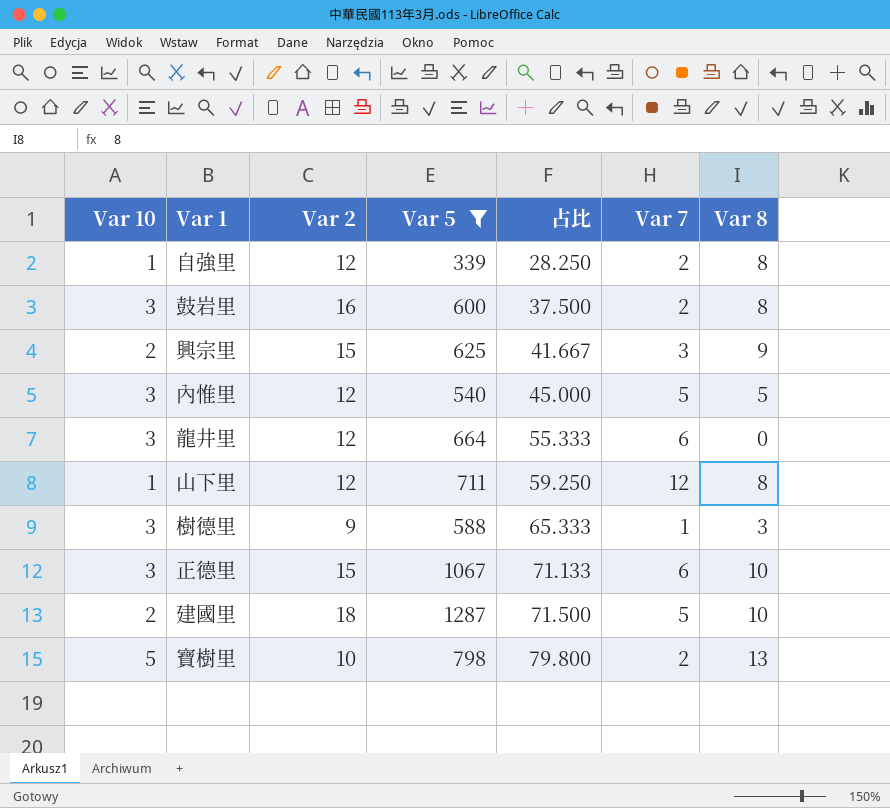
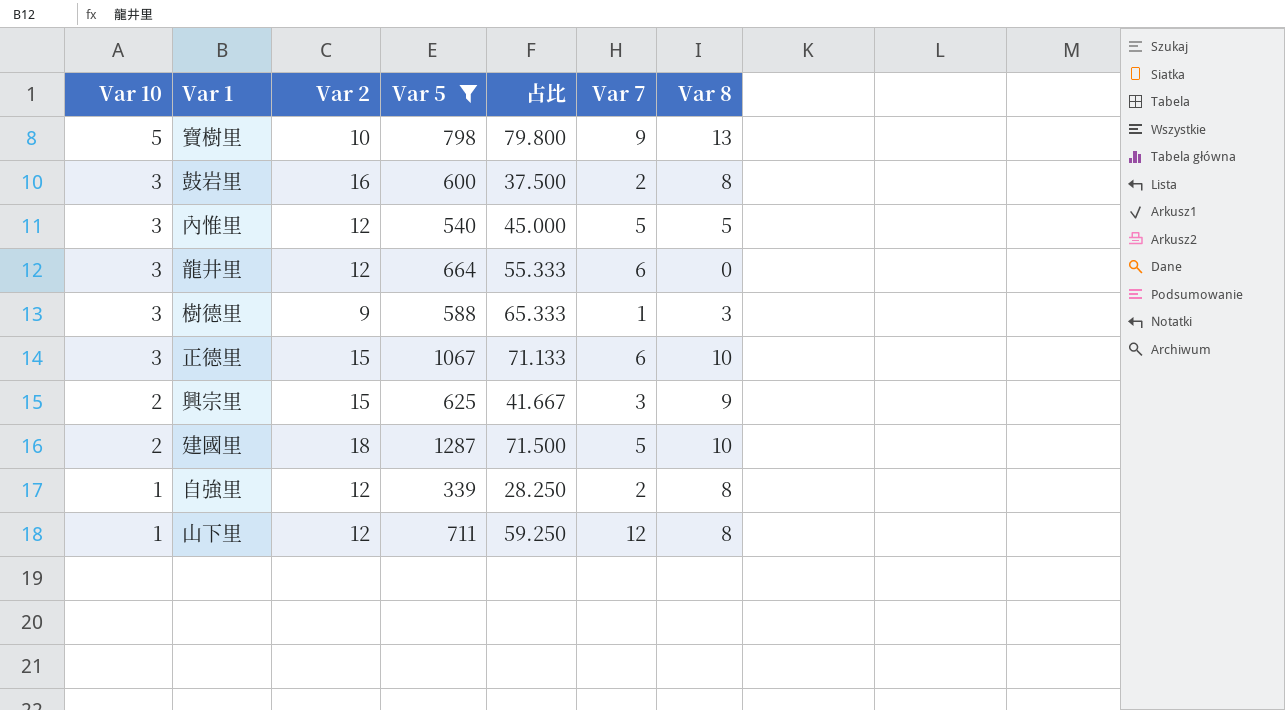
row order: 占比 ascending -> Var 10 descending
寶樹里 | Var 7: 2 -> 9

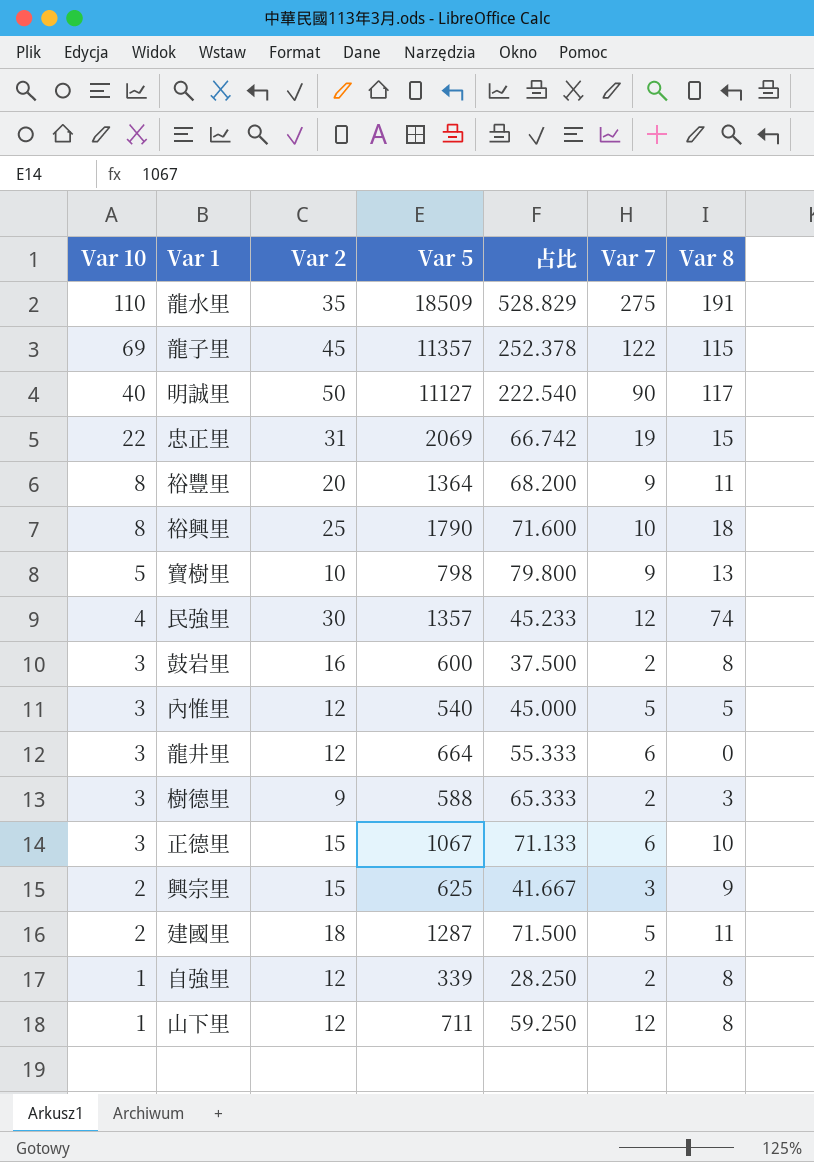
filter: Var 5 <= 1287 -> none
樹德里 | Var 7: 1 -> 2
建國里 | Var 8: 10 -> 11

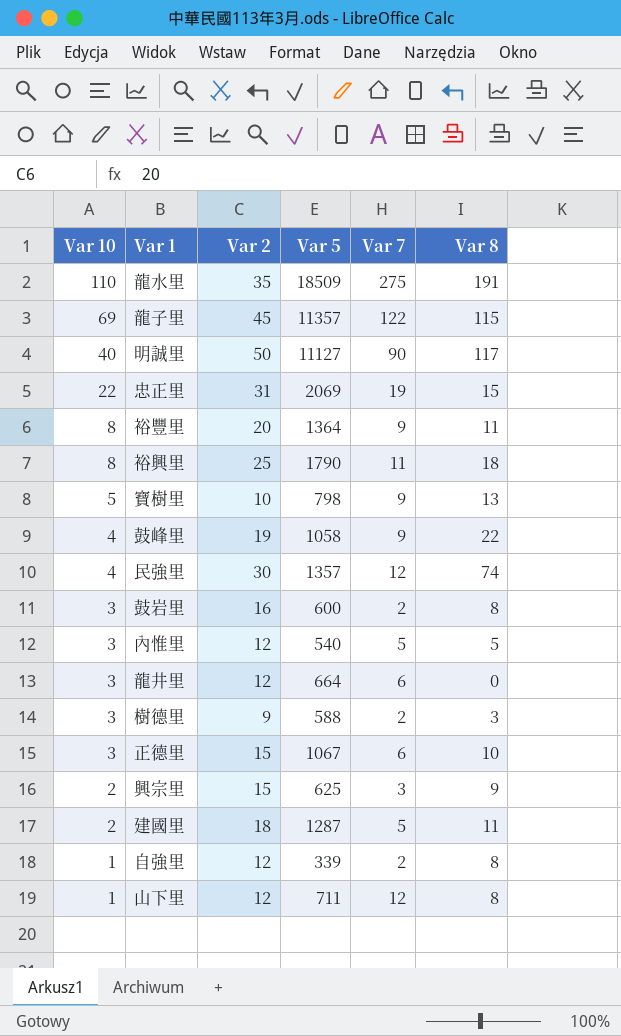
column 占比 | formula: [Var 5] / [Var 2] -> none
裕興里 | Var 7: 10 -> 11
row 鼓峰里: none -> 4 | 19 | 1058 | 9 | 22

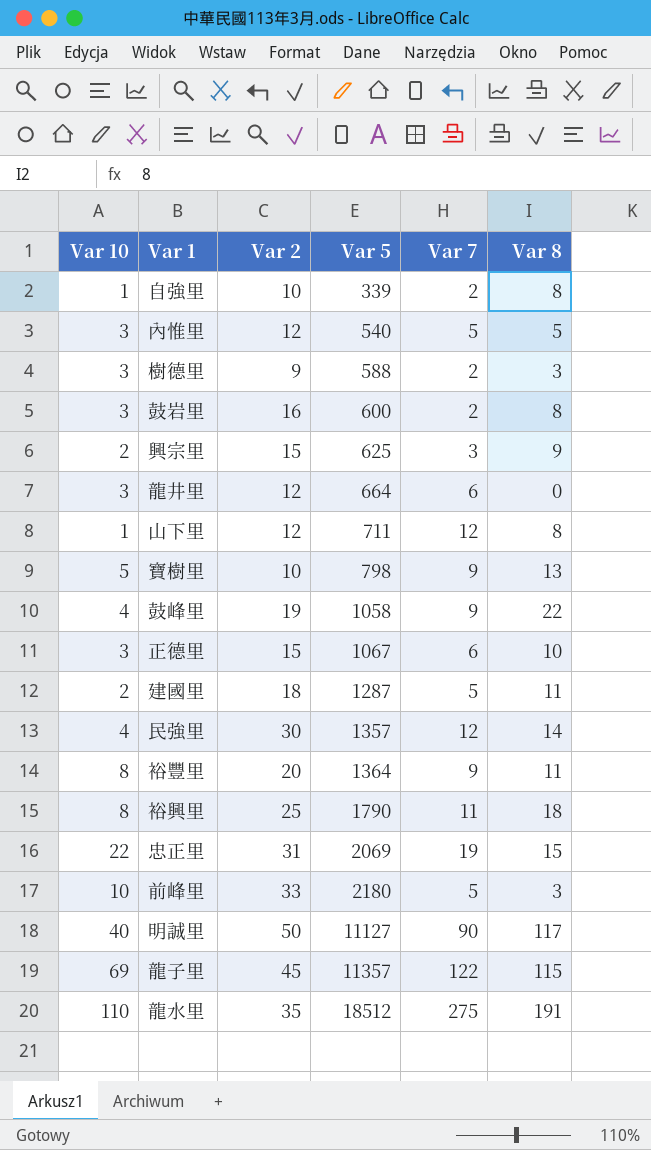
row order: Var 10 descending -> Var 5 ascending
自強里 | Var 2: 12 -> 10
民強里 | Var 8: 74 -> 14
row 前峰里: none -> 10 | 33 | 2180 | 5 | 3
龍水里 | Var 5: 18509 -> 18512

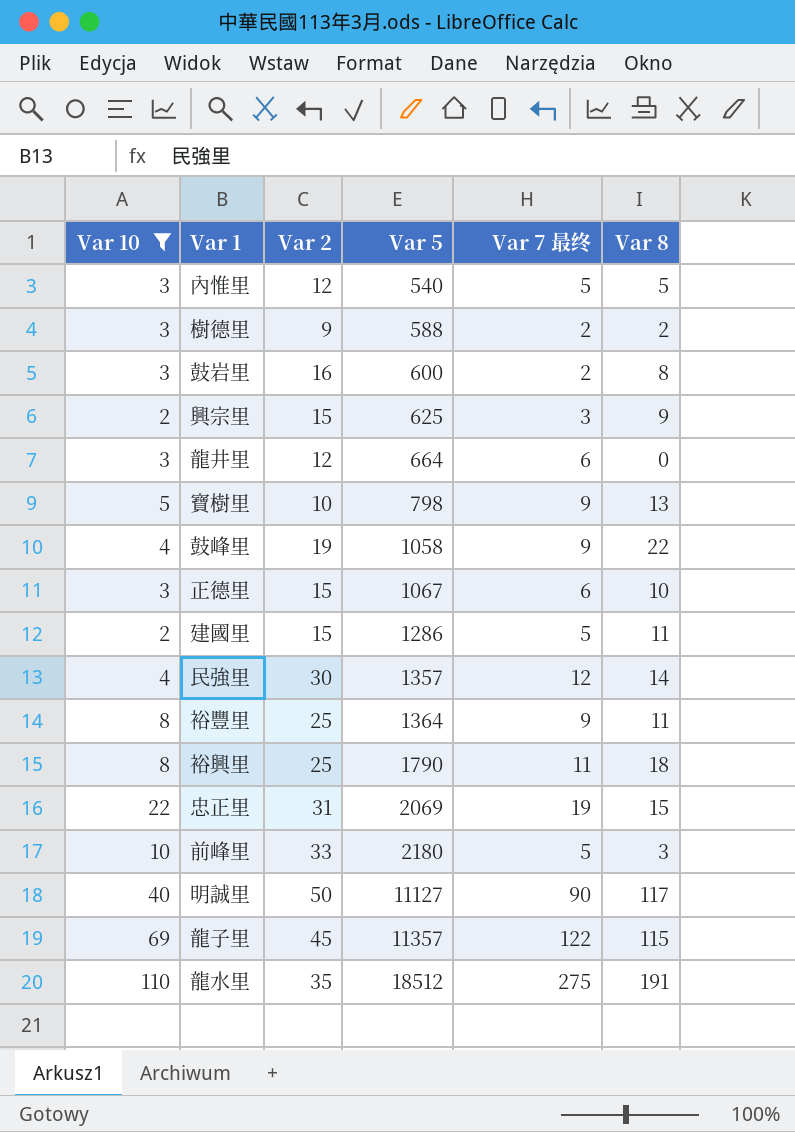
filter: none -> Var 10 != 1
column name: Var 7 -> Var 7 最终
樹德里 | Var 8: 3 -> 2
建國里 | Var 2: 18 -> 15
建國里 | Var 5: 1287 -> 1286
裕豐里 | Var 2: 20 -> 25

